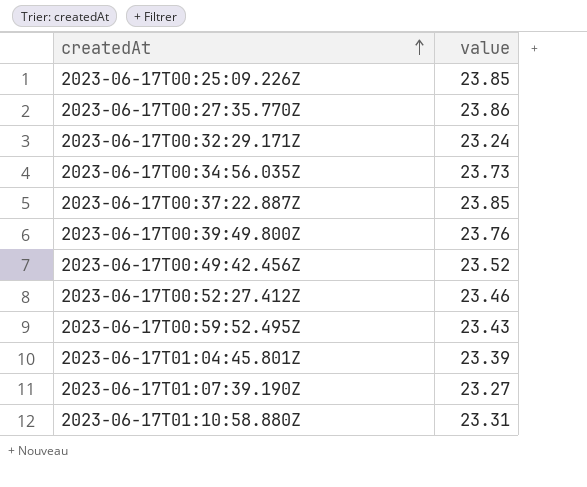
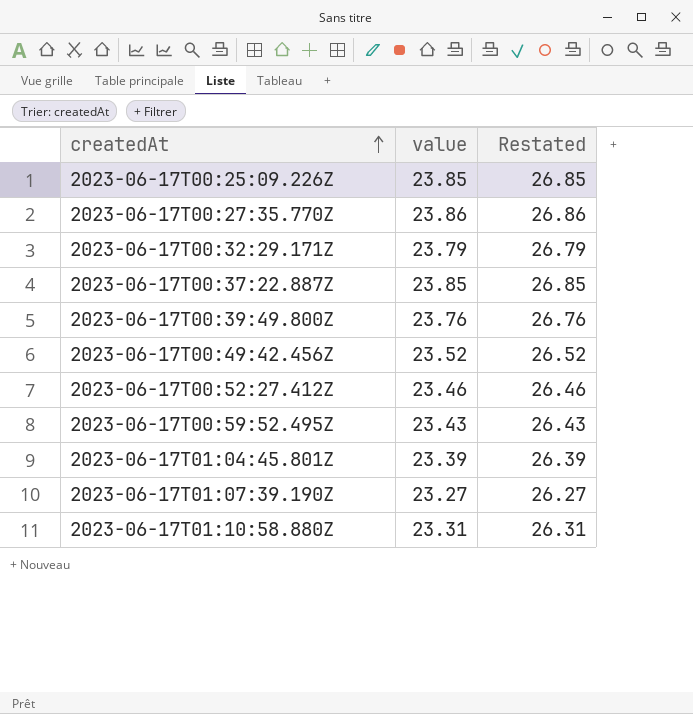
column Restated | formula: none -> [value] + 3
row 2023-06-17T00:34:56.035Z: 23.73 -> none
2023-06-17T00:32:29.171Z | value: 23.24 -> 23.79

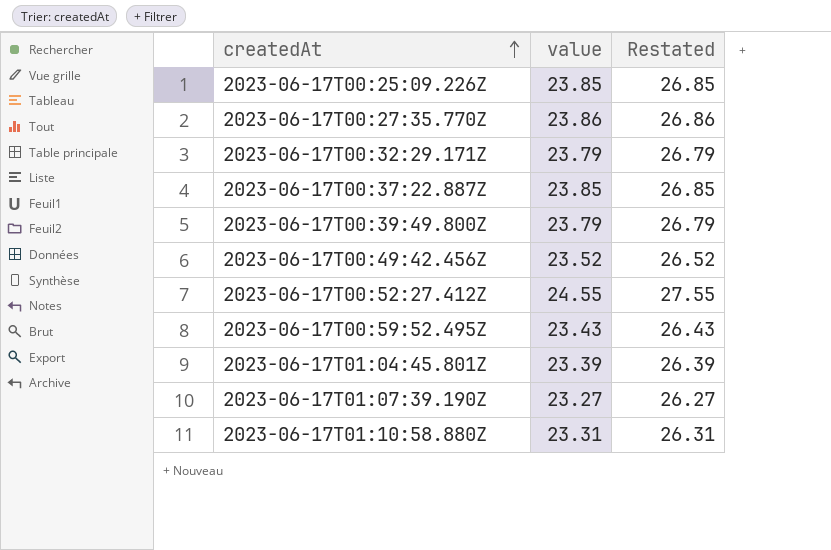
2023-06-17T00:39:49.800Z | value: 23.76 -> 23.79
2023-06-17T00:39:49.800Z | Restated: 26.76 -> 26.79
2023-06-17T00:52:27.412Z | value: 23.46 -> 24.55
2023-06-17T00:52:27.412Z | Restated: 26.46 -> 27.55

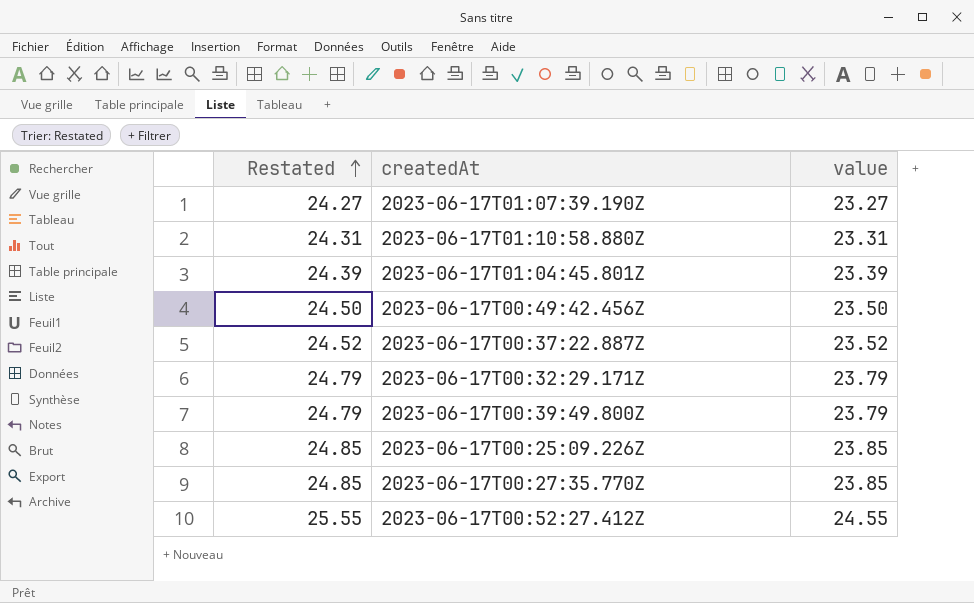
row order: createdAt ascending -> Restated ascending
column Restated | formula: [value] + 3 -> [value] + 1
column Restated | position: 3 -> 1
row 2023-06-17T00:59:52.495Z: 23.43 | 26.43 -> none
2023-06-17T00:49:42.456Z | value: 23.52 -> 23.50
2023-06-17T00:37:22.887Z | value: 23.85 -> 23.52
2023-06-17T00:27:35.770Z | value: 23.86 -> 23.85

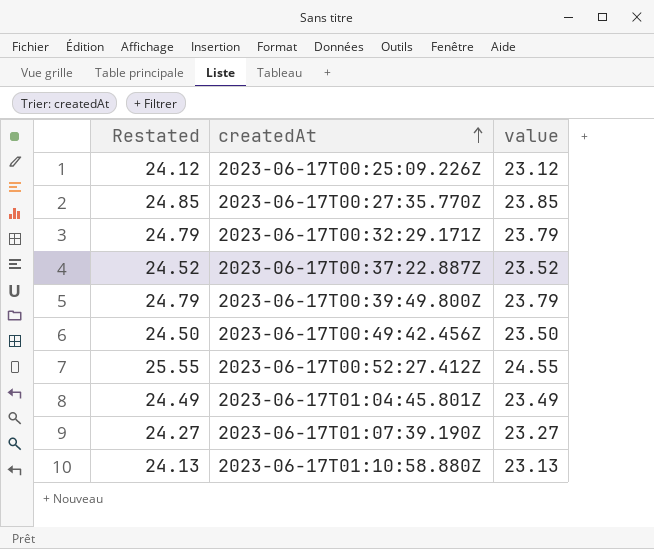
row order: Restated ascending -> createdAt ascending
2023-06-17T00:25:09.226Z | Restated: 24.85 -> 24.12
2023-06-17T00:25:09.226Z | value: 23.85 -> 23.12
2023-06-17T01:04:45.801Z | Restated: 24.39 -> 24.49
2023-06-17T01:04:45.801Z | value: 23.39 -> 23.49
2023-06-17T01:10:58.880Z | Restated: 24.31 -> 24.13
2023-06-17T01:10:58.880Z | value: 23.31 -> 23.13

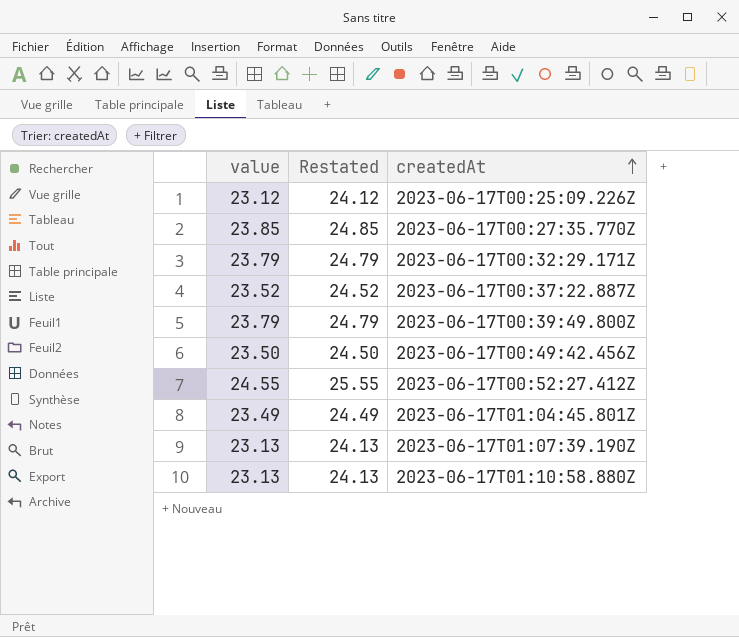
column value | position: 3 -> 1
2023-06-17T01:07:39.190Z | value: 23.27 -> 23.13
2023-06-17T01:07:39.190Z | Restated: 24.27 -> 24.13

